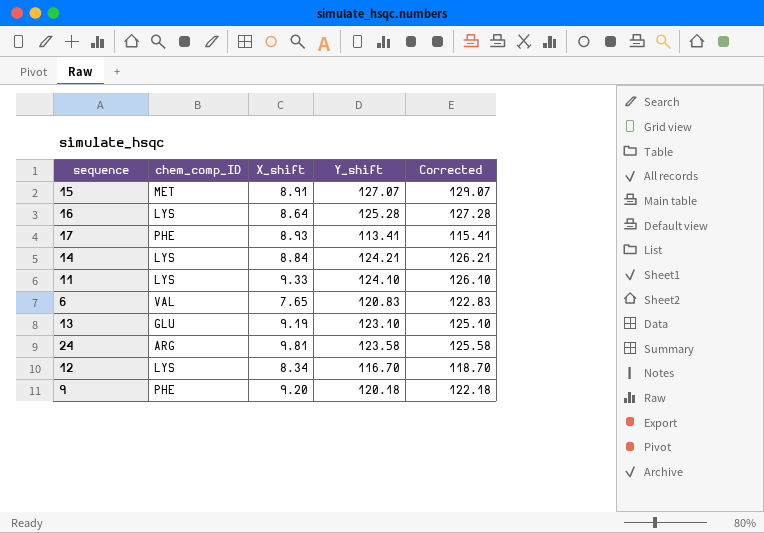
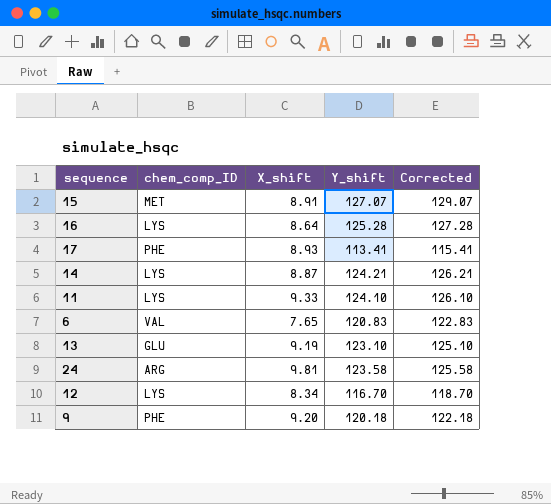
14 | X_shift: 8.84 -> 8.87

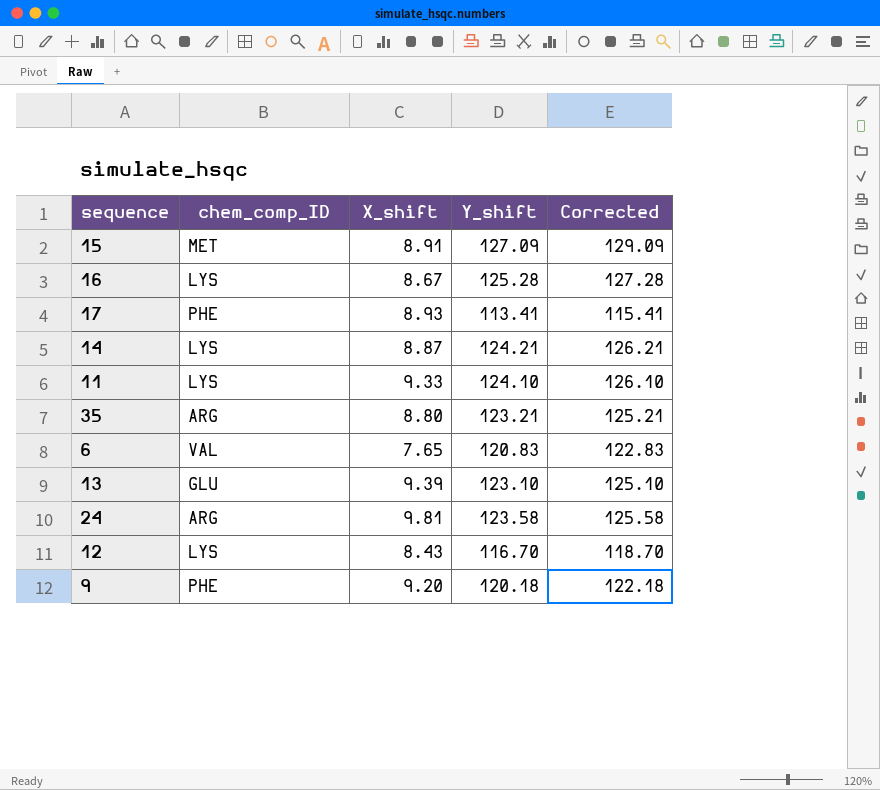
15 | Y_shift: 127.07 -> 127.09
15 | Corrected: 129.07 -> 129.09
16 | X_shift: 8.64 -> 8.67
row 35: none -> ARG | 8.80 | 123.21 | 125.21
13 | X_shift: 9.19 -> 9.39
12 | X_shift: 8.34 -> 8.43

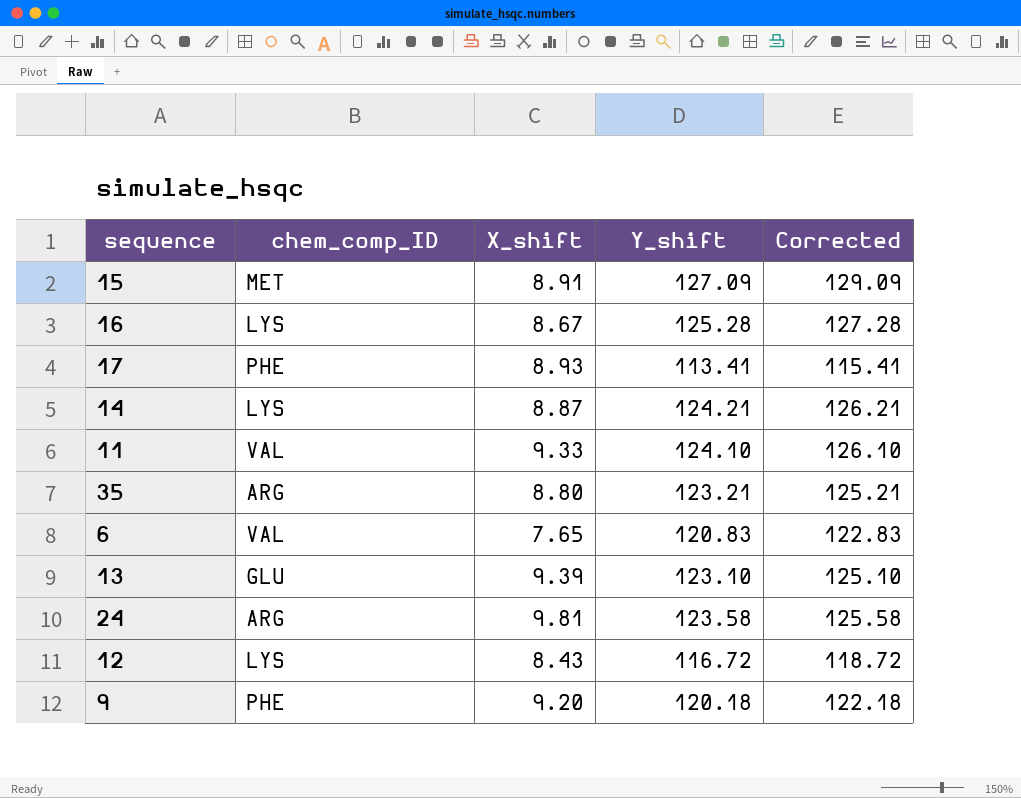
11 | chem_comp_ID: LYS -> VAL
12 | Y_shift: 116.70 -> 116.72
12 | Corrected: 118.70 -> 118.72

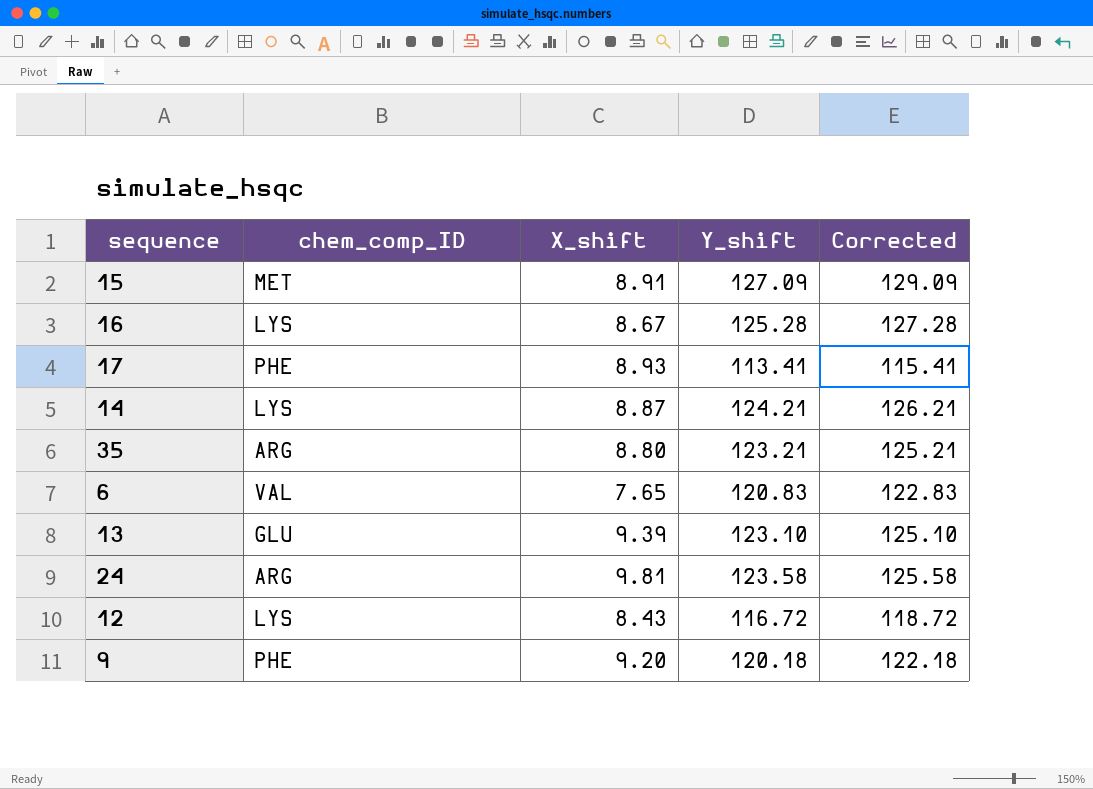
row 11: VAL | 9.33 | 124.10 | 126.10 -> none

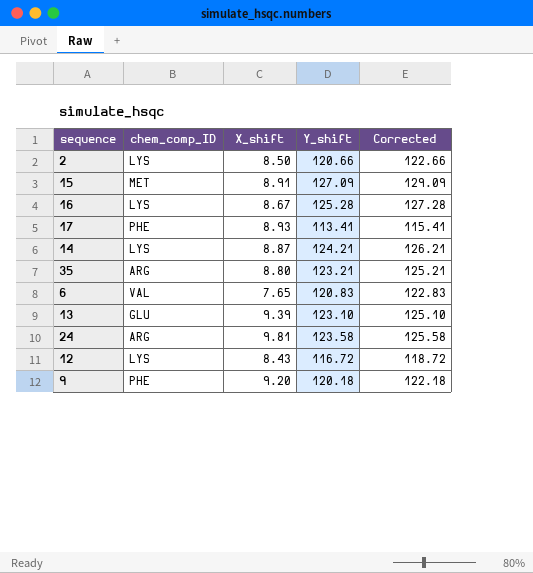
row 2: none -> LYS | 8.50 | 120.66 | 122.66

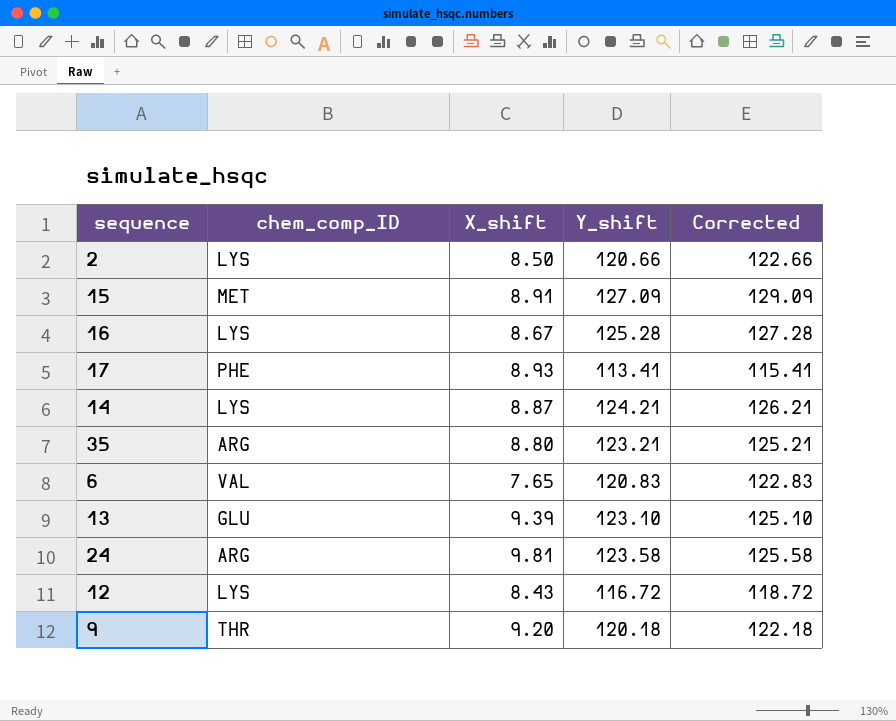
9 | chem_comp_ID: PHE -> THR

